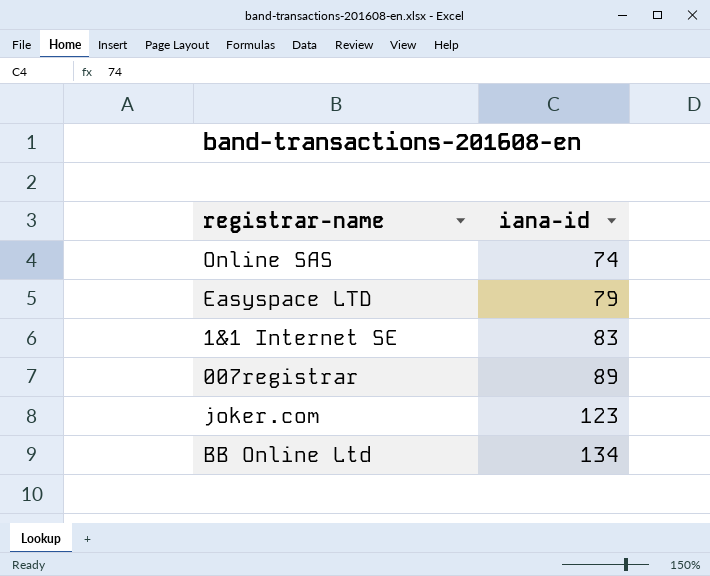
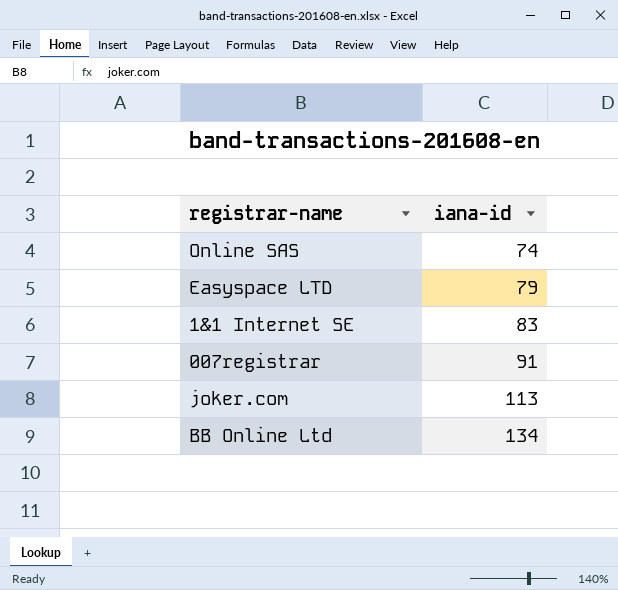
007registrar | iana-id: 89 -> 91
joker.com | iana-id: 123 -> 113

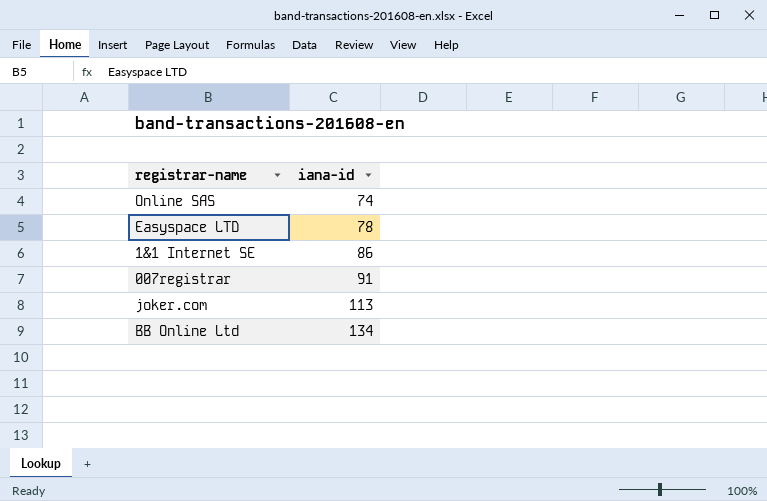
Easyspace LTD | iana-id: 79 -> 78
1&1 Internet SE | iana-id: 83 -> 86

